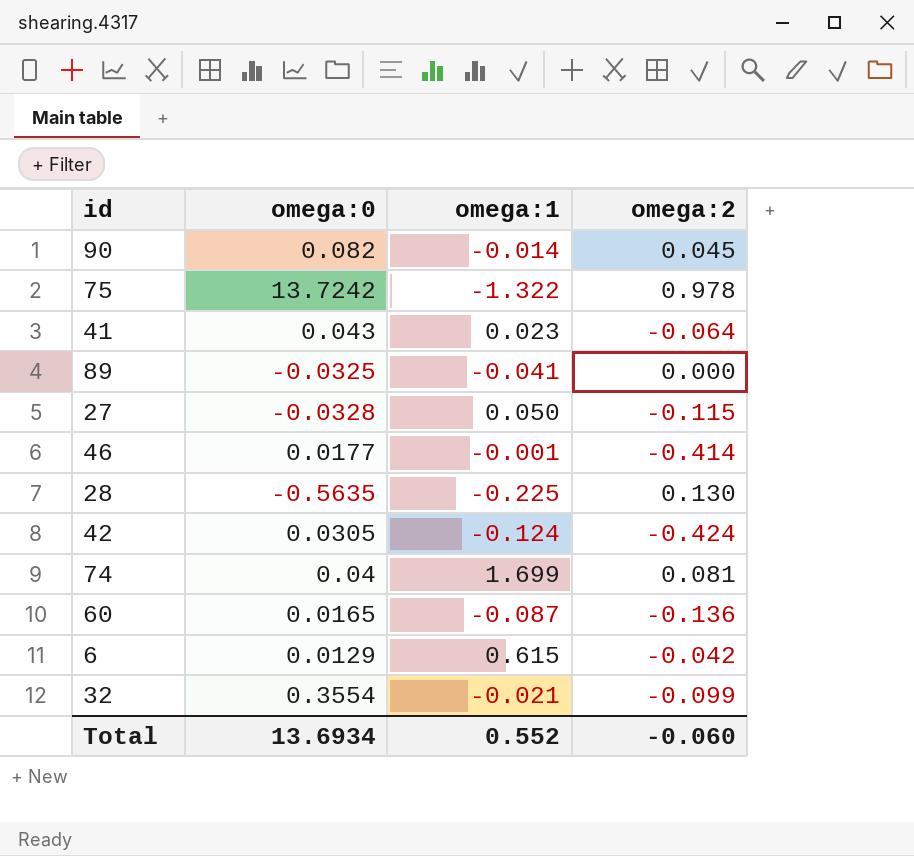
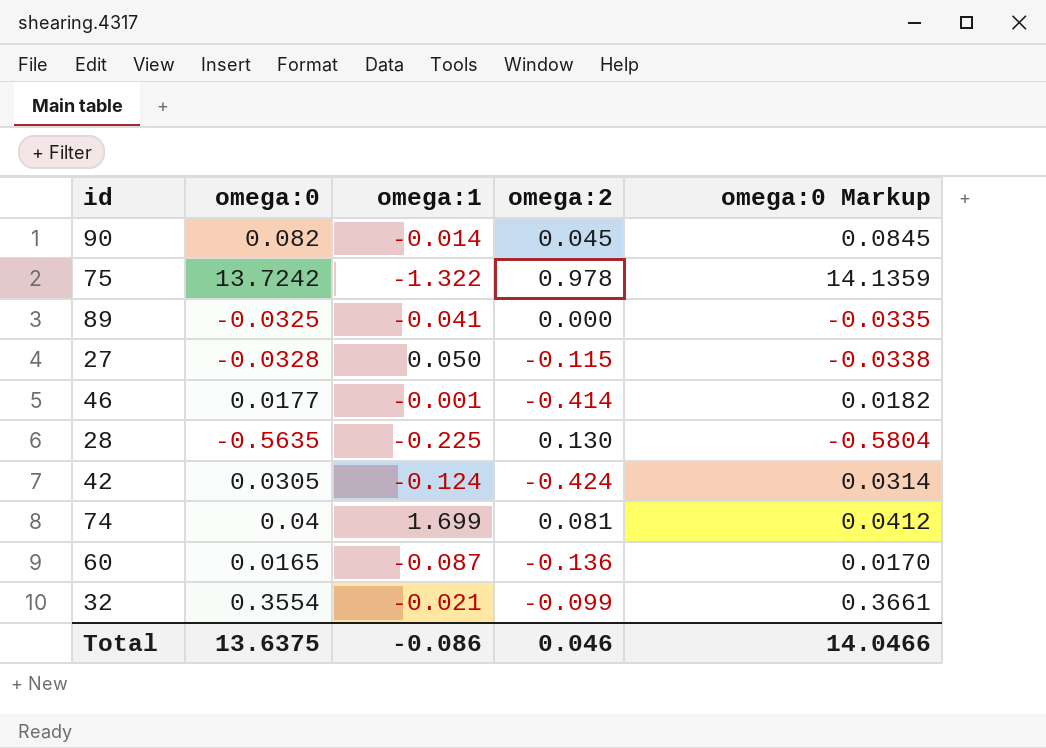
column omega:0 Markup | formula: none -> [omega:0] * 1.03
row 41: 0.043 | 0.023 | -0.064 -> none
row 6: 0.0129 | 0.615 | -0.042 -> none
Total | omega:0: 13.6934 -> 13.6375
Total | omega:1: 0.552 -> -0.086
Total | omega:2: -0.060 -> 0.046

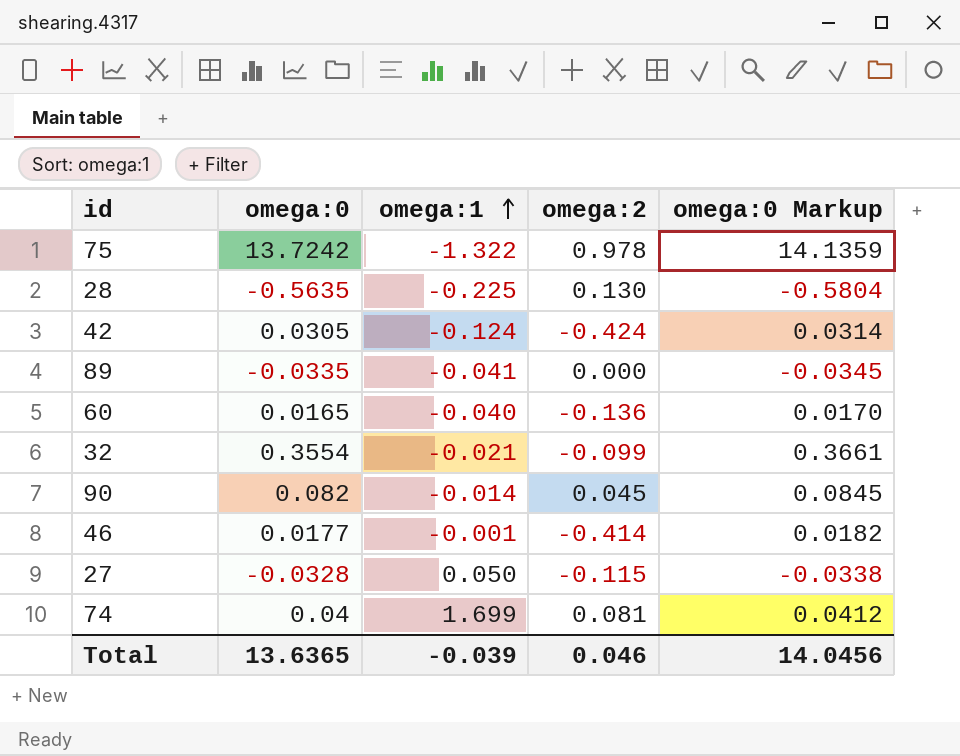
row order: none -> omega:1 ascending
89 | omega:0: -0.0325 -> -0.0335
89 | omega:0 Markup: -0.0335 -> -0.0345
60 | omega:1: -0.087 -> -0.040
Total | omega:0: 13.6375 -> 13.6365
Total | omega:1: -0.086 -> -0.039
Total | omega:0 Markup: 14.0466 -> 14.0456

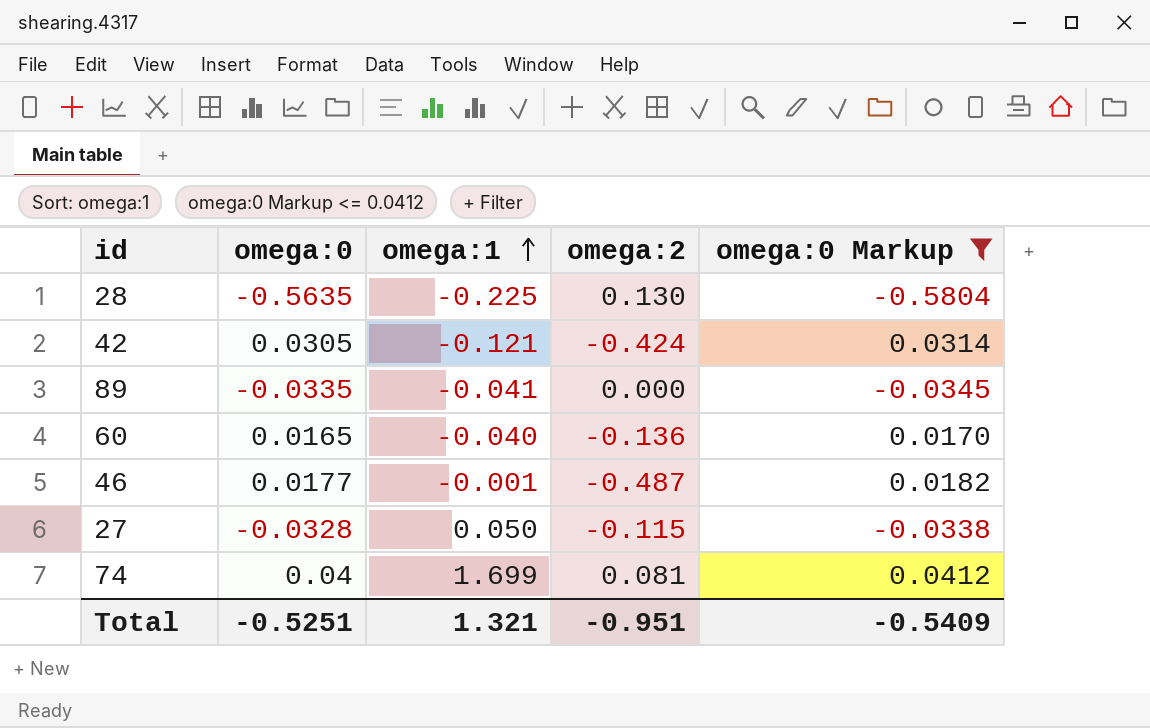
filter: none -> omega:0 Markup <= 0.0412
42 | omega:1: -0.124 -> -0.121
46 | omega:2: -0.414 -> -0.487
Total | omega:0: 13.6365 -> -0.5251
Total | omega:1: -0.039 -> 1.321
Total | omega:2: 0.046 -> -0.951
Total | omega:0 Markup: 14.0456 -> -0.5409

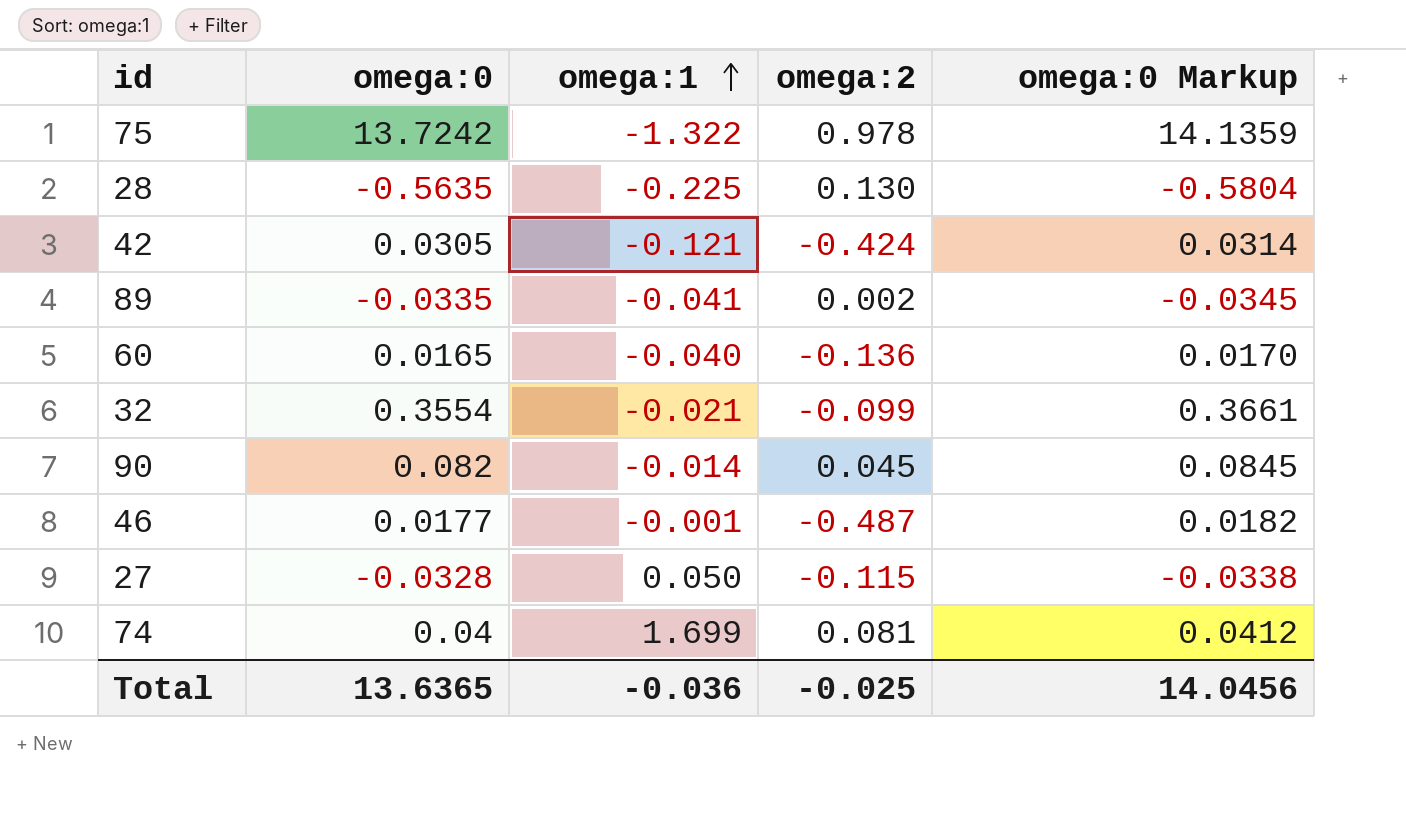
filter: omega:0 Markup <= 0.0412 -> none
89 | omega:2: 0.000 -> 0.002
Total | omega:0: -0.5251 -> 13.6365
Total | omega:1: 1.321 -> -0.036
Total | omega:2: -0.951 -> -0.025
Total | omega:0 Markup: -0.5409 -> 14.0456

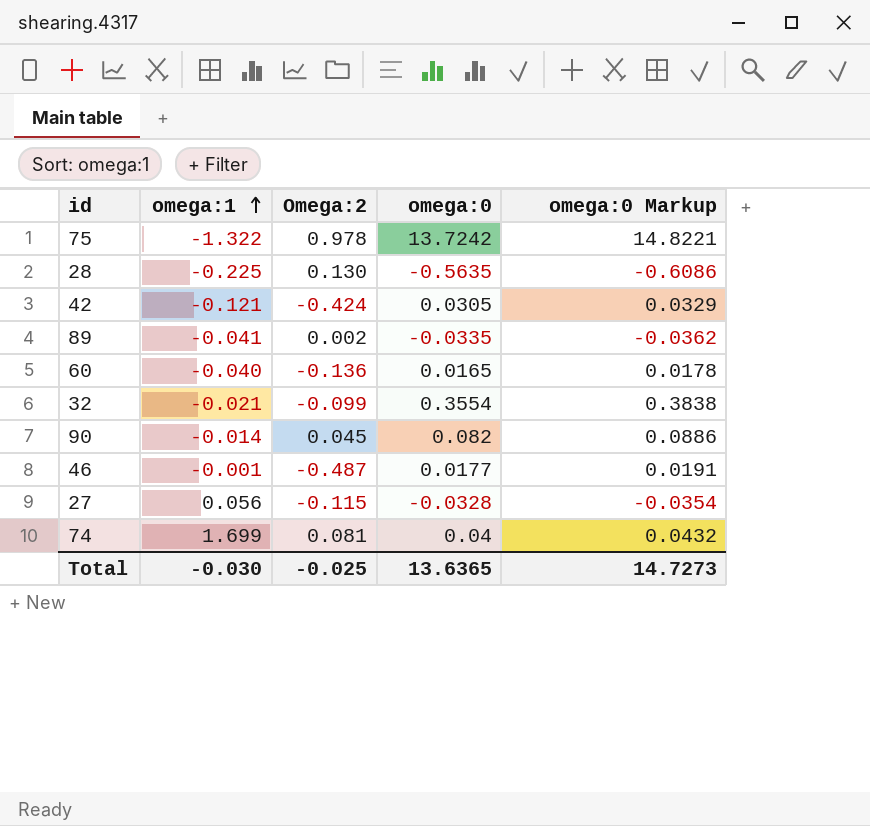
column name: omega:2 -> Omega:2
column omega:0 | position: 2 -> 4
column omega:0 Markup | formula: [omega:0] * 1.03 -> [omega:0] * 1.08
27 | omega:1: 0.050 -> 0.056
Total | omega:1: -0.036 -> -0.030
Total | omega:0 Markup: 14.0456 -> 14.7273

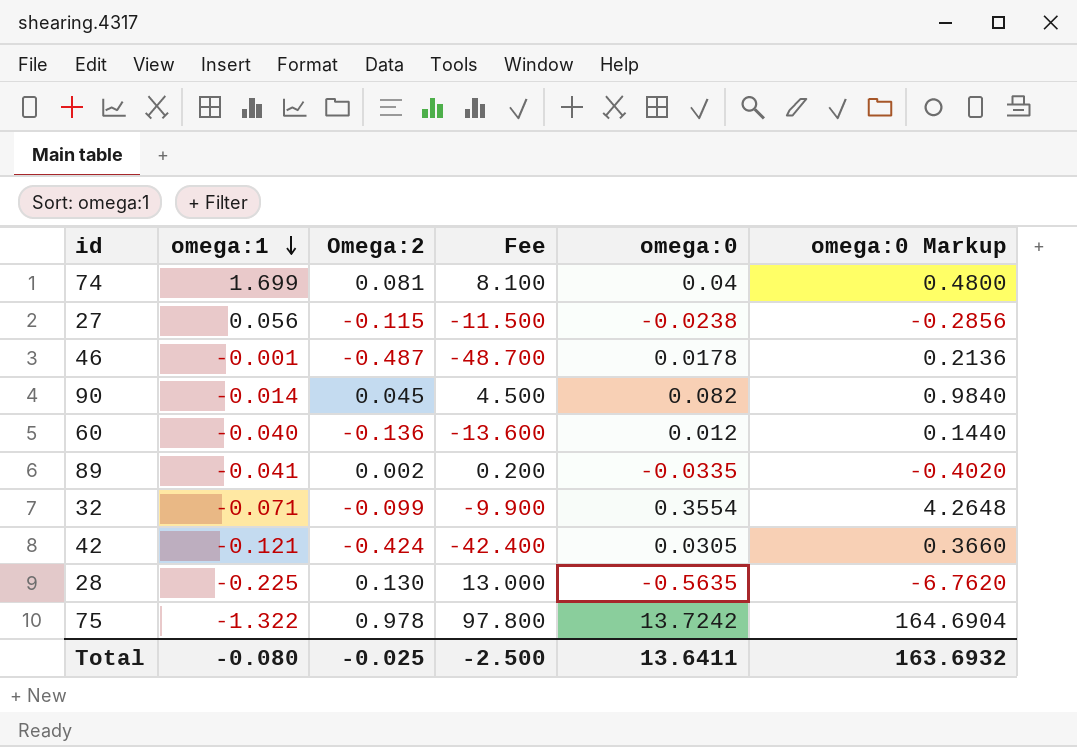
row order: omega:1 ascending -> omega:1 descending
column Fee | formula: none -> [Omega:2] * 100
column omega:0 Markup | formula: [omega:0] * 1.08 -> [omega:0] * 12
27 | omega:0: -0.0328 -> -0.0238
46 | omega:0: 0.0177 -> 0.0178
60 | omega:0: 0.0165 -> 0.012
32 | omega:1: -0.021 -> -0.071
Total | omega:1: -0.030 -> -0.080
Total | omega:0: 13.6365 -> 13.6411
Total | omega:0 Markup: 14.7273 -> 163.6932

